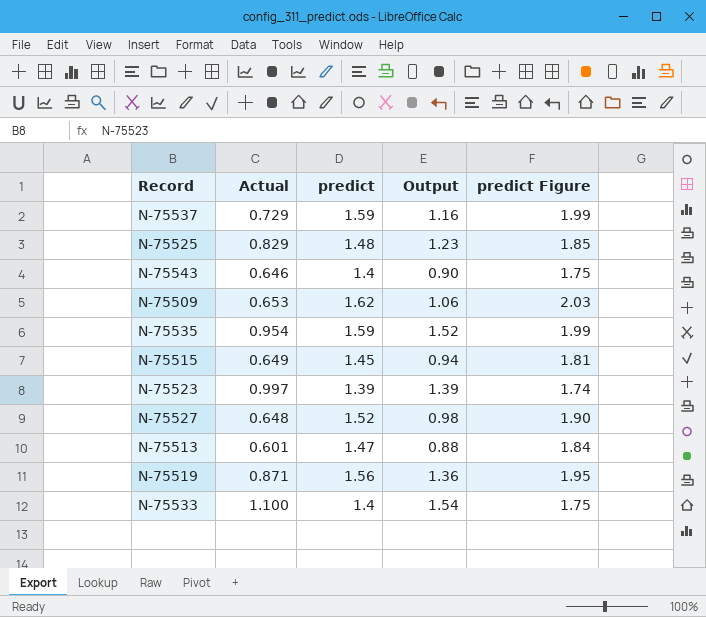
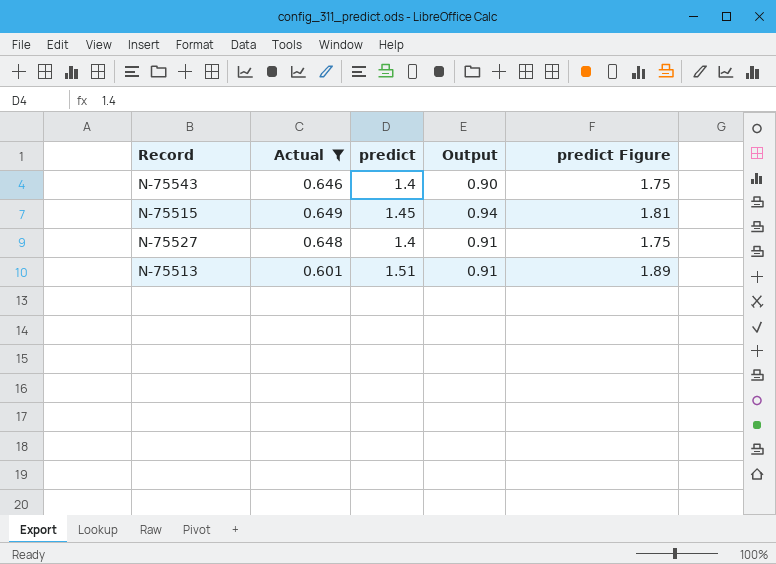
filter: none -> Actual <= 0.649
N-75527 | predict: 1.52 -> 1.4
N-75527 | Output: 0.98 -> 0.91
N-75527 | predict Figure: 1.90 -> 1.75
N-75513 | predict: 1.47 -> 1.51
N-75513 | Output: 0.88 -> 0.91
N-75513 | predict Figure: 1.84 -> 1.89

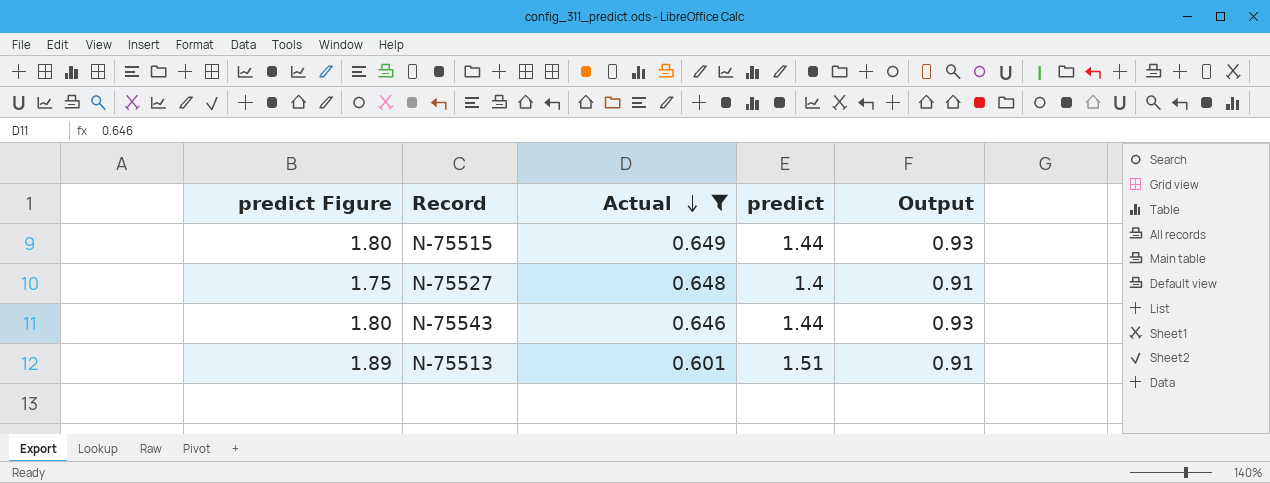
row order: none -> Actual descending
column predict Figure | position: 5 -> 1
N-75515 | predict Figure: 1.81 -> 1.80
N-75515 | predict: 1.45 -> 1.44
N-75515 | Output: 0.94 -> 0.93
N-75543 | predict Figure: 1.75 -> 1.80
N-75543 | predict: 1.4 -> 1.44
N-75543 | Output: 0.90 -> 0.93

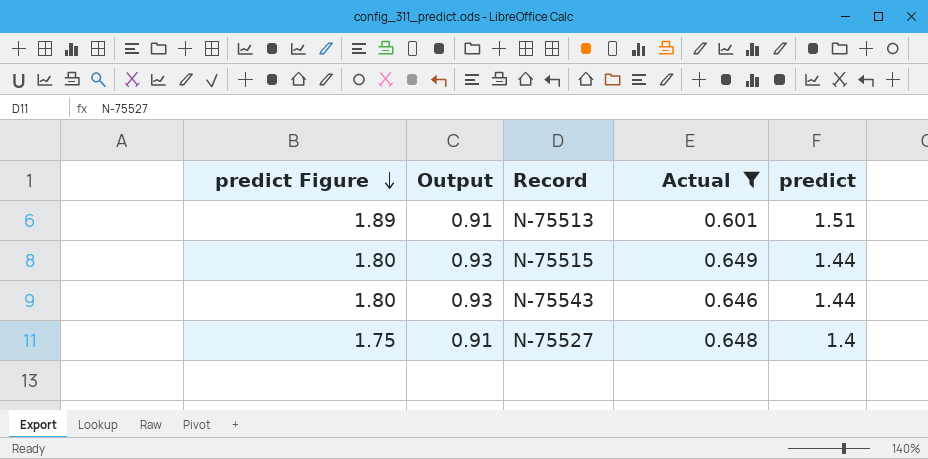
row order: Actual descending -> predict Figure descending
column Output | position: 5 -> 2

